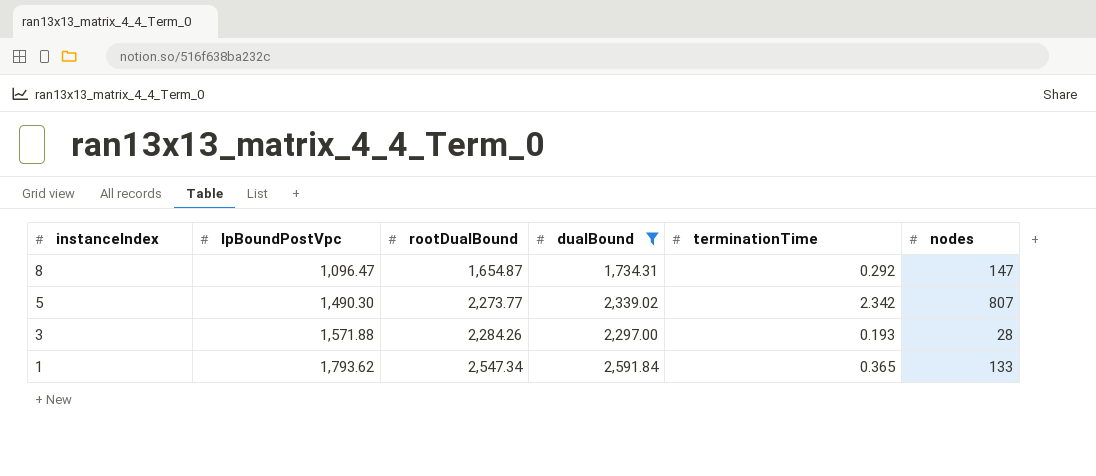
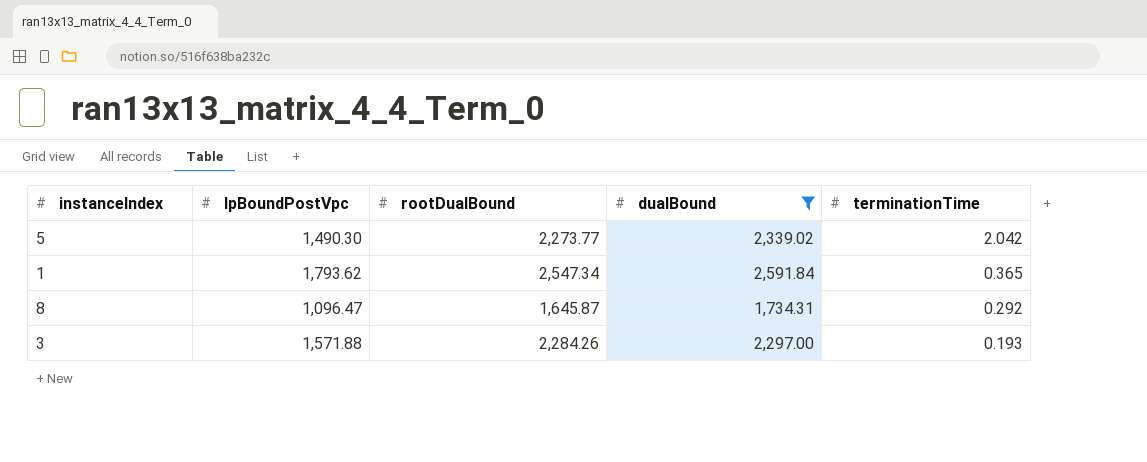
row order: instanceIndex descending -> terminationTime descending
column nodes | position: 6 -> none
5 | terminationTime: 2.342 -> 2.042
8 | rootDualBound: 1,654.87 -> 1,645.87

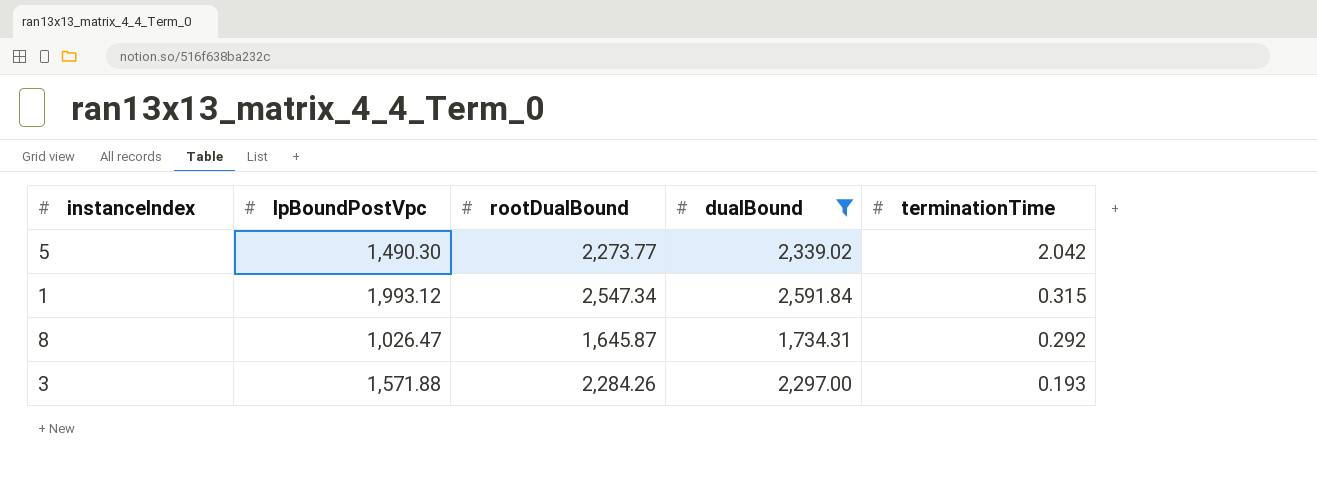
1 | lpBoundPostVpc: 1,793.62 -> 1,993.12
1 | terminationTime: 0.365 -> 0.315
8 | lpBoundPostVpc: 1,096.47 -> 1,026.47

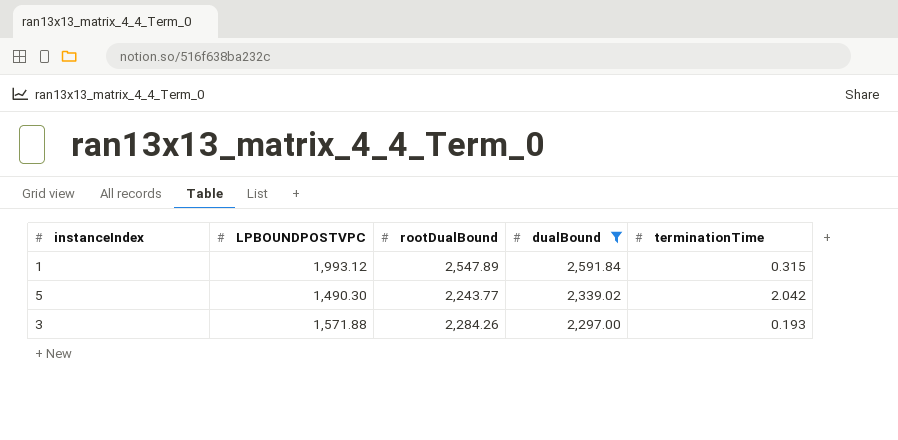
row order: terminationTime descending -> dualBound descending
column name: lpBoundPostVpc -> LPBOUNDPOSTVPC
row 8: 1,026.47 | 1,645.87 | 1,734.31 | 0.292 -> none
1 | rootDualBound: 2,547.34 -> 2,547.89
5 | rootDualBound: 2,273.77 -> 2,243.77

